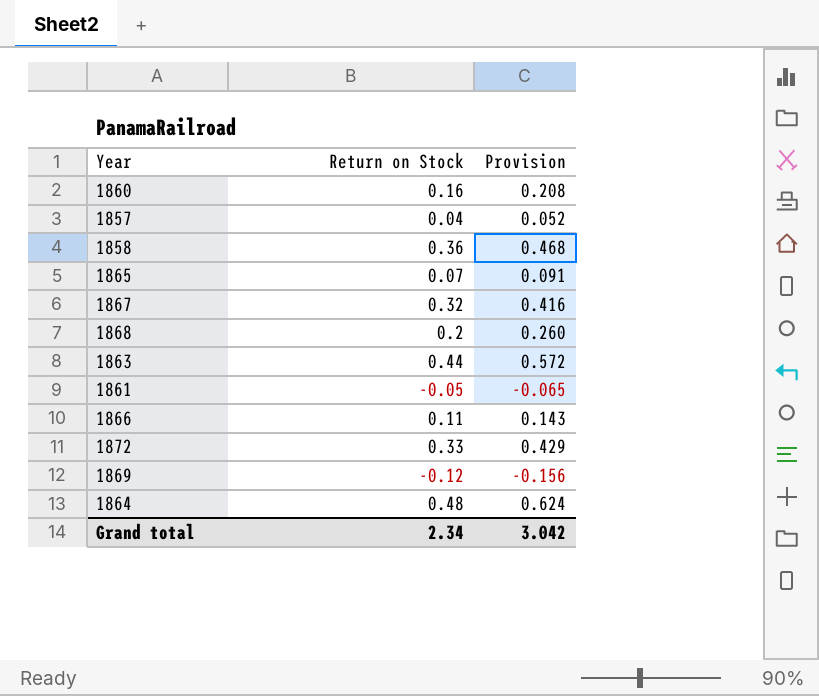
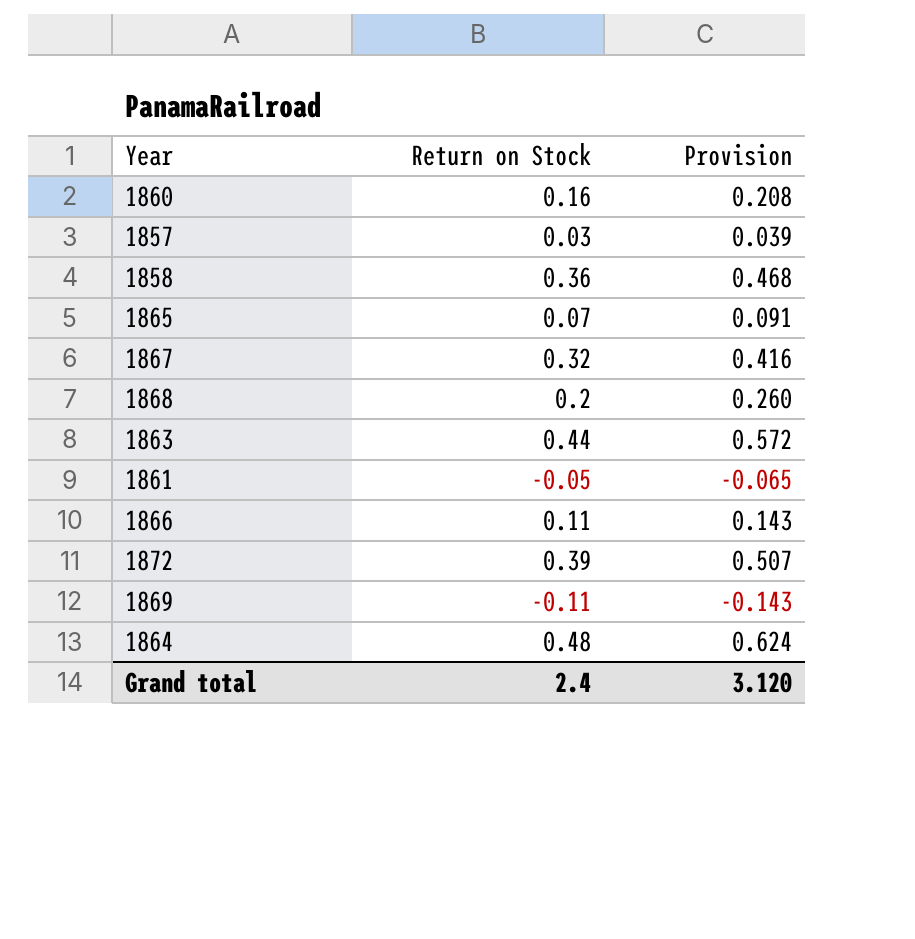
1857 | Return on Stock: 0.04 -> 0.03
1857 | Provision: 0.052 -> 0.039
1872 | Return on Stock: 0.33 -> 0.39
1872 | Provision: 0.429 -> 0.507
1869 | Return on Stock: -0.12 -> -0.11
1869 | Provision: -0.156 -> -0.143
Grand total | Return on Stock: 2.34 -> 2.4
Grand total | Provision: 3.042 -> 3.120

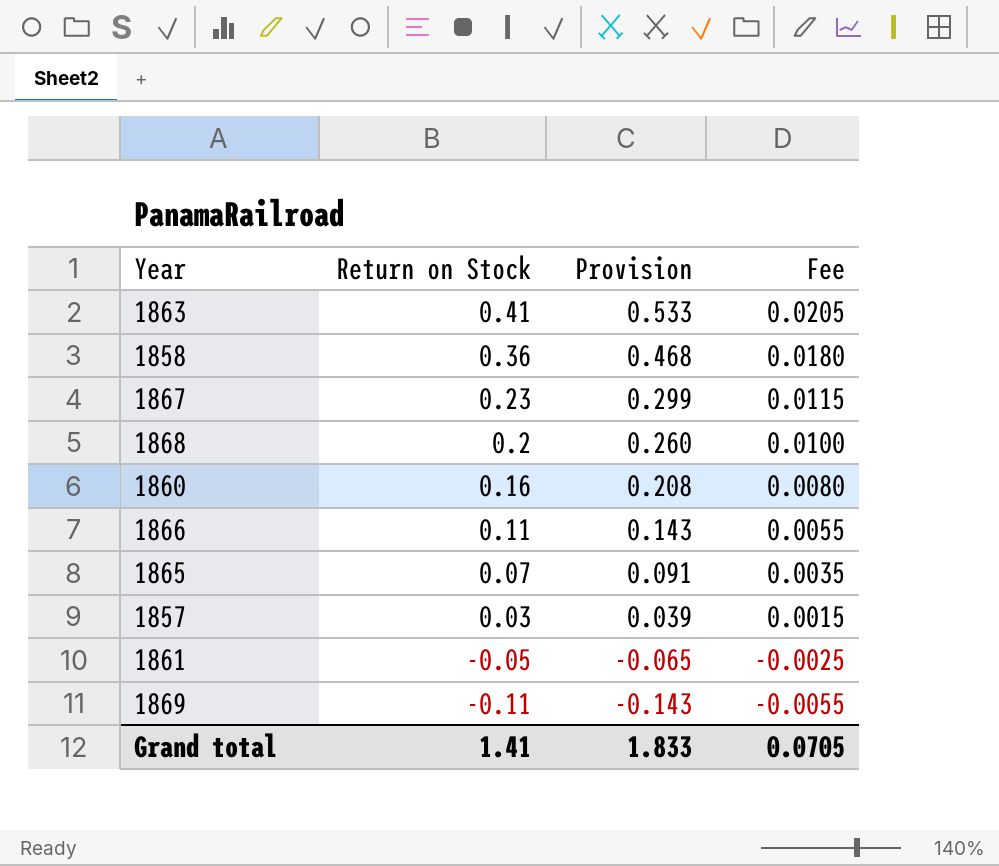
row order: none -> Return on Stock descending
column Fee | formula: none -> [Return on Stock] * 0.05
row 1872: 0.39 | 0.507 -> none
row 1864: 0.48 | 0.624 -> none
1863 | Return on Stock: 0.44 -> 0.41
1863 | Provision: 0.572 -> 0.533
1867 | Return on Stock: 0.32 -> 0.23
1867 | Provision: 0.416 -> 0.299
Grand total | Return on Stock: 2.4 -> 1.41
Grand total | Provision: 3.120 -> 1.833

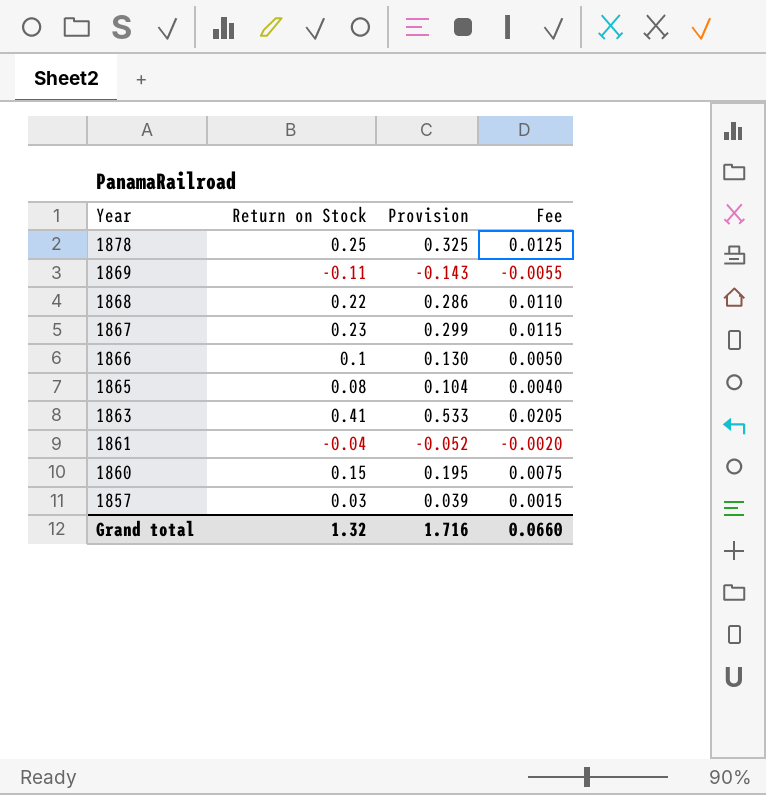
row order: Return on Stock descending -> Year descending
row 1858: 0.36 | 0.468 | 0.0180 -> none
row 1878: none -> 0.25 | 0.325 | 0.0125
1868 | Return on Stock: 0.2 -> 0.22
1868 | Provision: 0.260 -> 0.286
1868 | Fee: 0.0100 -> 0.0110
1866 | Return on Stock: 0.11 -> 0.1
1866 | Provision: 0.143 -> 0.130
1866 | Fee: 0.0055 -> 0.0050
1865 | Return on Stock: 0.07 -> 0.08
1865 | Provision: 0.091 -> 0.104
1865 | Fee: 0.0035 -> 0.0040
1861 | Return on Stock: -0.05 -> -0.04
1861 | Provision: -0.065 -> -0.052
1861 | Fee: -0.0025 -> -0.0020
1860 | Return on Stock: 0.16 -> 0.15
1860 | Provision: 0.208 -> 0.195
1860 | Fee: 0.0080 -> 0.0075
Grand total | Return on Stock: 1.41 -> 1.32
Grand total | Provision: 1.833 -> 1.716
Grand total | Fee: 0.0705 -> 0.0660

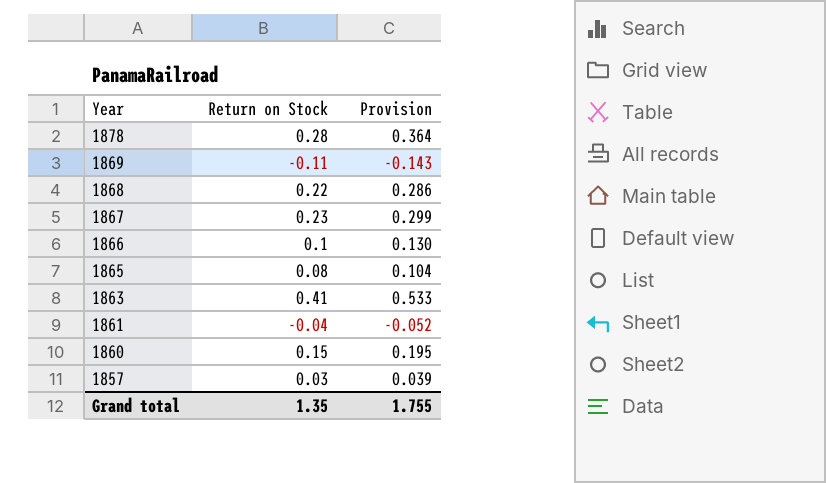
column Fee | formula: [Return on Stock] * 0.05 -> none
1878 | Return on Stock: 0.25 -> 0.28
1878 | Provision: 0.325 -> 0.364
Grand total | Return on Stock: 1.32 -> 1.35
Grand total | Provision: 1.716 -> 1.755

